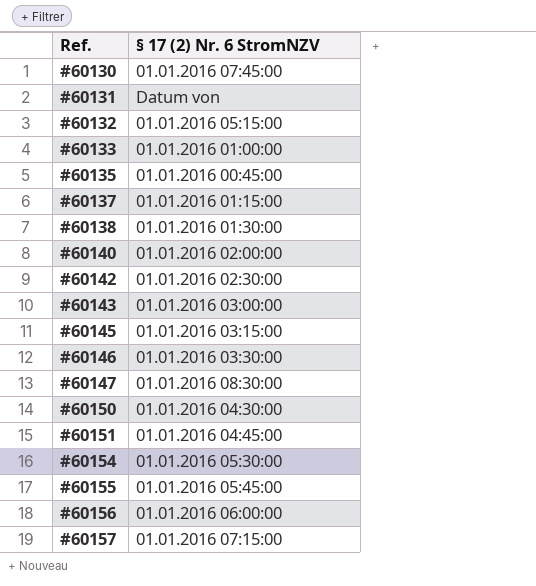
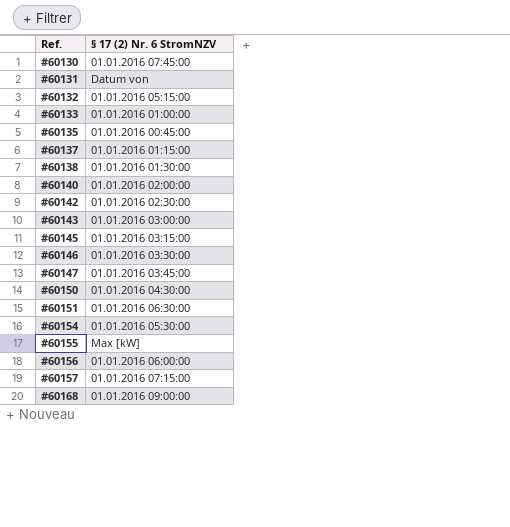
#60147 | § 17 (2) Nr. 6 StromNZV: 01.01.2016 08:30:00 -> 01.01.2016 03:45:00
#60151 | § 17 (2) Nr. 6 StromNZV: 01.01.2016 04:45:00 -> 01.01.2016 06:30:00
#60155 | § 17 (2) Nr. 6 StromNZV: 01.01.2016 05:45:00 -> Max [kW]
row #60168: none -> 01.01.2016 09:00:00

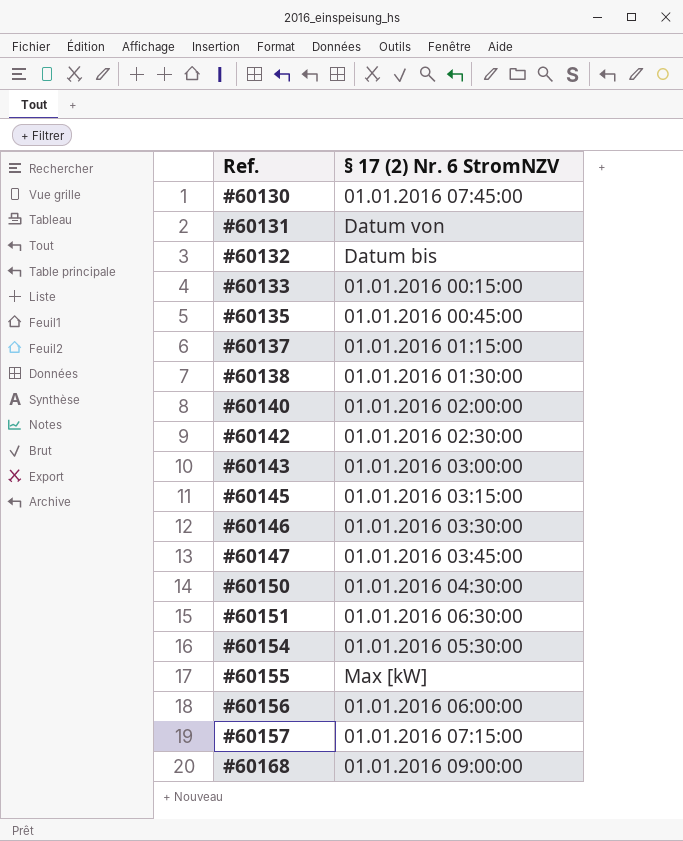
#60132 | § 17 (2) Nr. 6 StromNZV: 01.01.2016 05:15:00 -> Datum bis
#60133 | § 17 (2) Nr. 6 StromNZV: 01.01.2016 01:00:00 -> 01.01.2016 00:15:00

